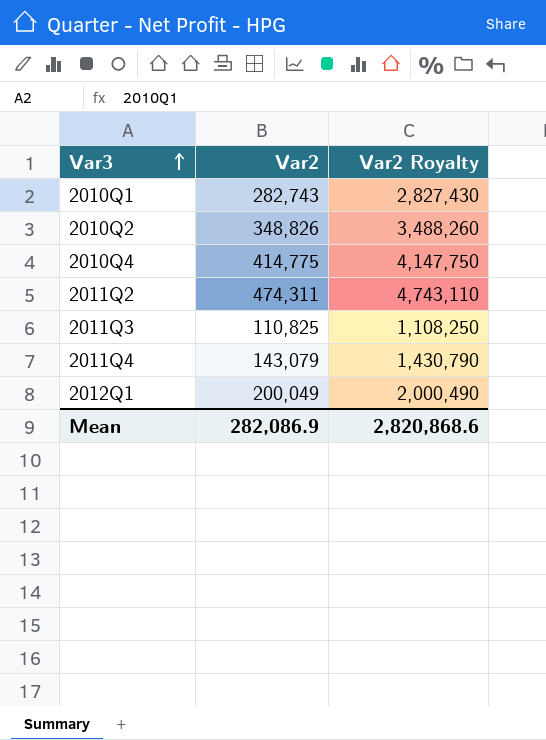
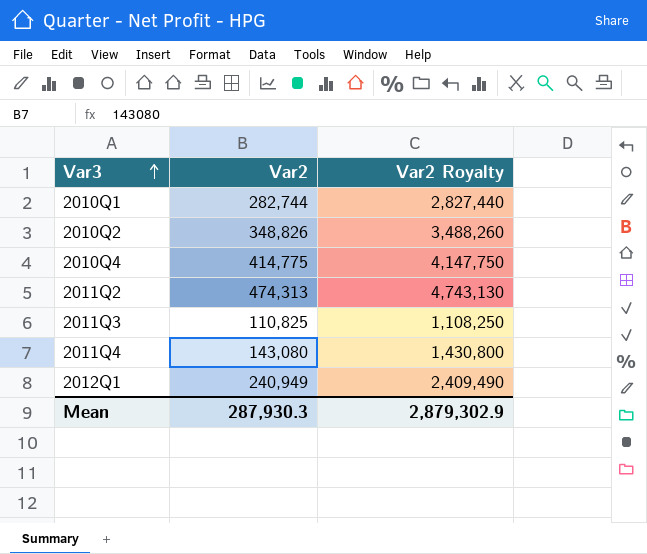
2010Q1 | Var2: 282,743 -> 282,744
2010Q1 | Var2 Royalty: 2,827,430 -> 2,827,440
2011Q2 | Var2: 474,311 -> 474,313
2011Q2 | Var2 Royalty: 4,743,110 -> 4,743,130
2011Q4 | Var2: 143,079 -> 143,080
2011Q4 | Var2 Royalty: 1,430,790 -> 1,430,800
2012Q1 | Var2: 200,049 -> 240,949
2012Q1 | Var2 Royalty: 2,000,490 -> 2,409,490
Mean | Var2: 282,086.9 -> 287,930.3
Mean | Var2 Royalty: 2,820,868.6 -> 2,879,302.9

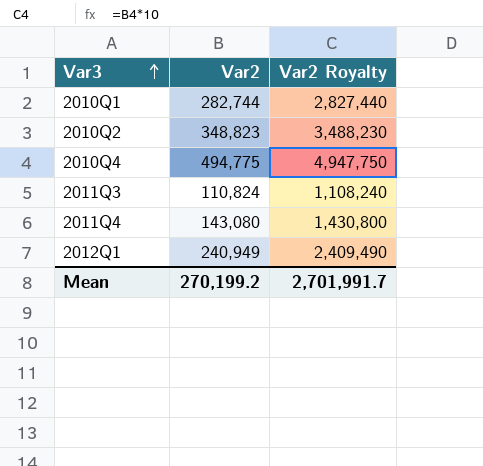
row 2011Q2: 474,313 | 4,743,130 -> none
2010Q2 | Var2: 348,826 -> 348,823
2010Q2 | Var2 Royalty: 3,488,260 -> 3,488,230
2010Q4 | Var2: 414,775 -> 494,775
2010Q4 | Var2 Royalty: 4,147,750 -> 4,947,750
2011Q3 | Var2: 110,825 -> 110,824
2011Q3 | Var2 Royalty: 1,108,250 -> 1,108,240
Mean | Var2: 287,930.3 -> 270,199.2
Mean | Var2 Royalty: 2,879,302.9 -> 2,701,991.7

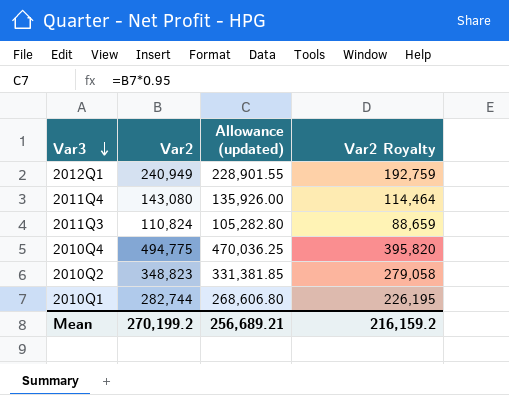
row order: Var3 ascending -> Var3 descending
column Allowance (updated) | formula: none -> [Var2] * 0.95
column Var2 Royalty | formula: [Var2] * 10 -> [Var2] * 0.8
Mean | Var2 Royalty: 2,701,991.7 -> 216,159.2

